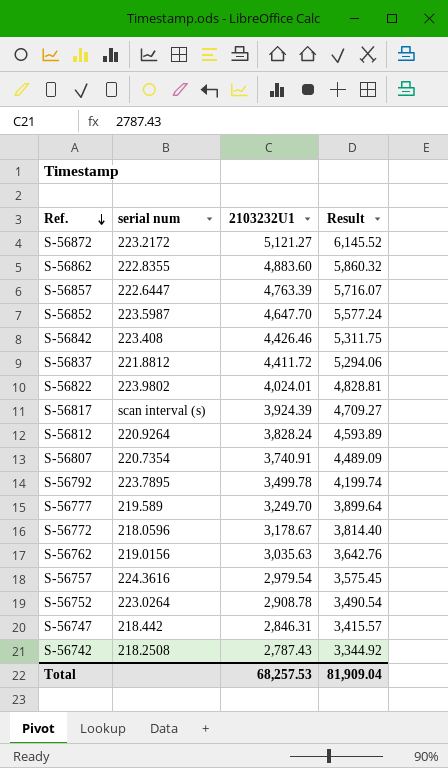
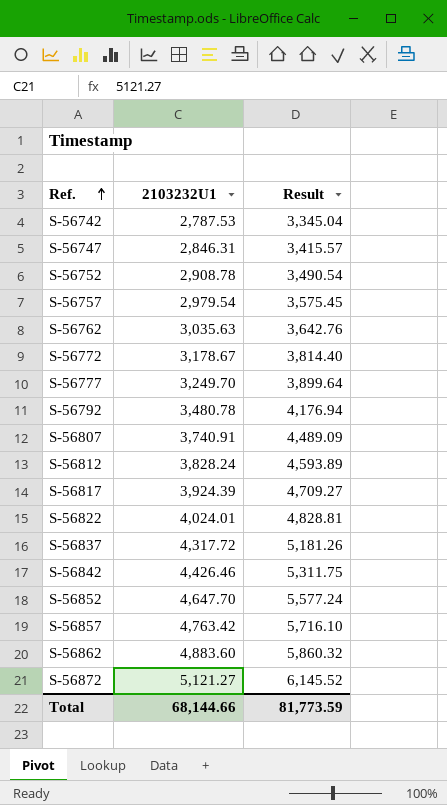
row order: Ref. descending -> Ref. ascending
column serial num | position: 2 -> none
S-56742 | 2103232U1: 2,787.43 -> 2,787.53
S-56742 | Result: 3,344.92 -> 3,345.04
S-56792 | 2103232U1: 3,499.78 -> 3,480.78
S-56792 | Result: 4,199.74 -> 4,176.94
S-56837 | 2103232U1: 4,411.72 -> 4,317.72
S-56837 | Result: 5,294.06 -> 5,181.26
S-56857 | 2103232U1: 4,763.39 -> 4,763.42
S-56857 | Result: 5,716.07 -> 5,716.10
Total | 2103232U1: 68,257.53 -> 68,144.66
Total | Result: 81,909.04 -> 81,773.59

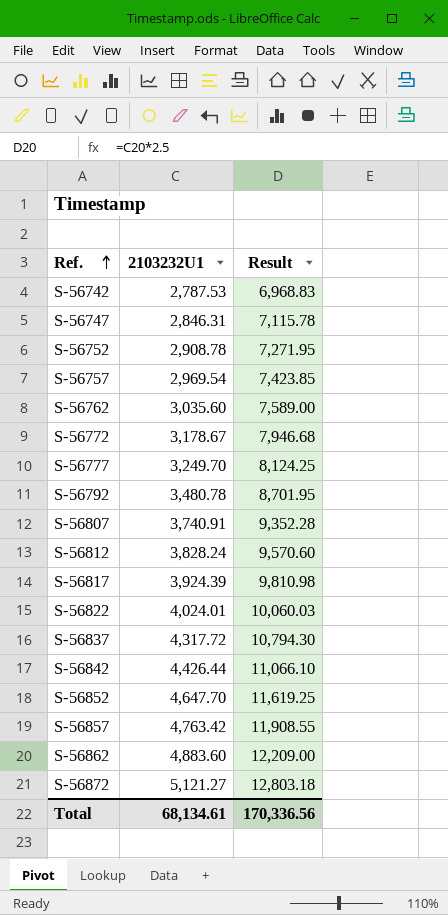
column Result | formula: [2103232U1] * 1.2 -> [2103232U1] * 2.5
S-56757 | 2103232U1: 2,979.54 -> 2,969.54
S-56762 | 2103232U1: 3,035.63 -> 3,035.60
S-56842 | 2103232U1: 4,426.46 -> 4,426.44
Total | 2103232U1: 68,144.66 -> 68,134.61
Total | Result: 81,773.59 -> 170,336.56

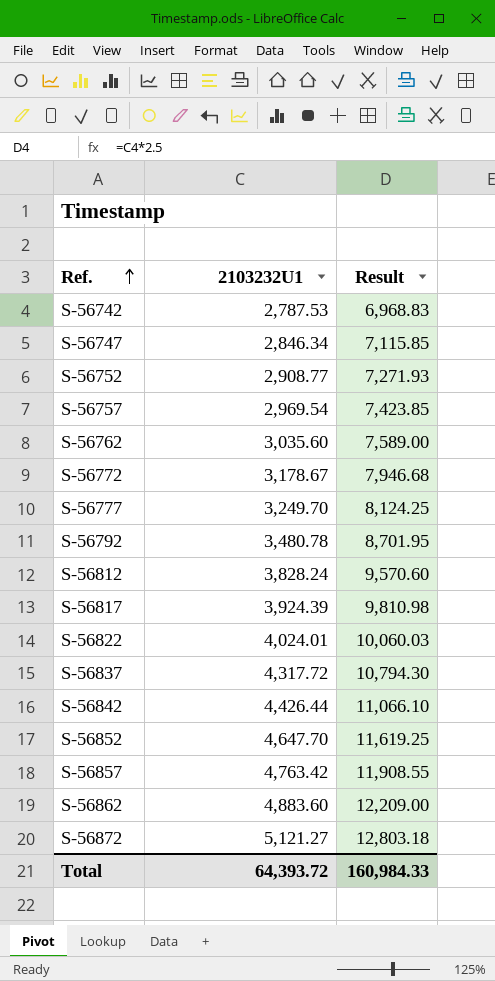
row S-56807: 3,740.91 | 9,352.28 -> none
S-56747 | 2103232U1: 2,846.31 -> 2,846.34
S-56747 | Result: 7,115.78 -> 7,115.85
S-56752 | 2103232U1: 2,908.78 -> 2,908.77
S-56752 | Result: 7,271.95 -> 7,271.93
Total | 2103232U1: 68,134.61 -> 64,393.72
Total | Result: 170,336.56 -> 160,984.33

